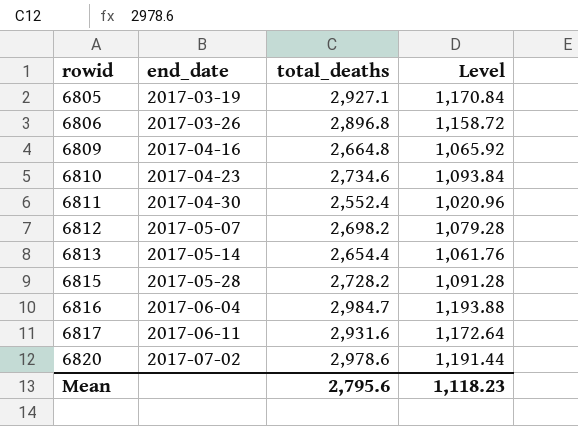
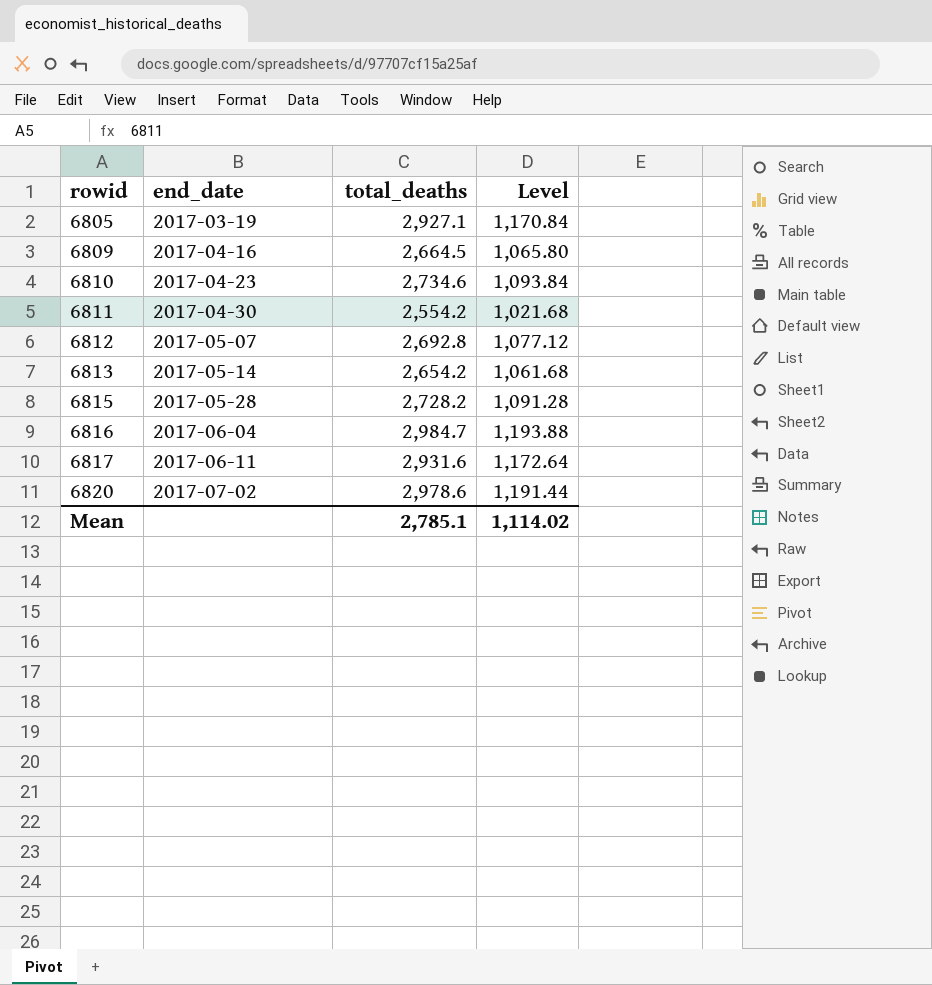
row 6806: 2017-03-26 | 2,896.8 | 1,158.72 -> none
6809 | total_deaths: 2,664.8 -> 2,664.5
6809 | Level: 1,065.92 -> 1,065.80
6811 | total_deaths: 2,552.4 -> 2,554.2
6811 | Level: 1,020.96 -> 1,021.68
6812 | total_deaths: 2,698.2 -> 2,692.8
6812 | Level: 1,079.28 -> 1,077.12
6813 | total_deaths: 2,654.4 -> 2,654.2
6813 | Level: 1,061.76 -> 1,061.68
Mean | total_deaths: 2,795.6 -> 2,785.1
Mean | Level: 1,118.23 -> 1,114.02

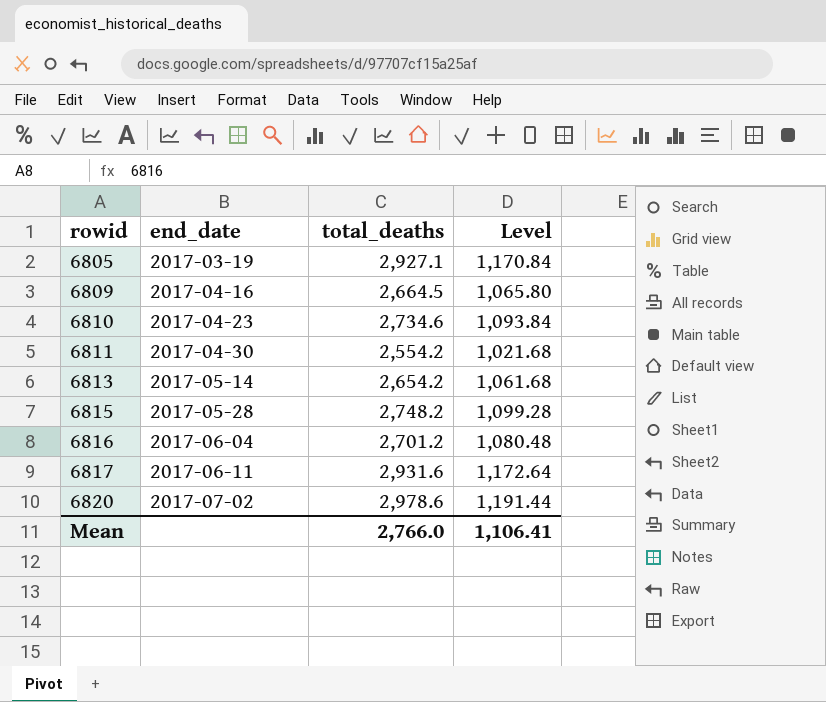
row 6812: 2017-05-07 | 2,692.8 | 1,077.12 -> none
6815 | total_deaths: 2,728.2 -> 2,748.2
6815 | Level: 1,091.28 -> 1,099.28
6816 | total_deaths: 2,984.7 -> 2,701.2
6816 | Level: 1,193.88 -> 1,080.48
Mean | total_deaths: 2,785.1 -> 2,766.0
Mean | Level: 1,114.02 -> 1,106.41

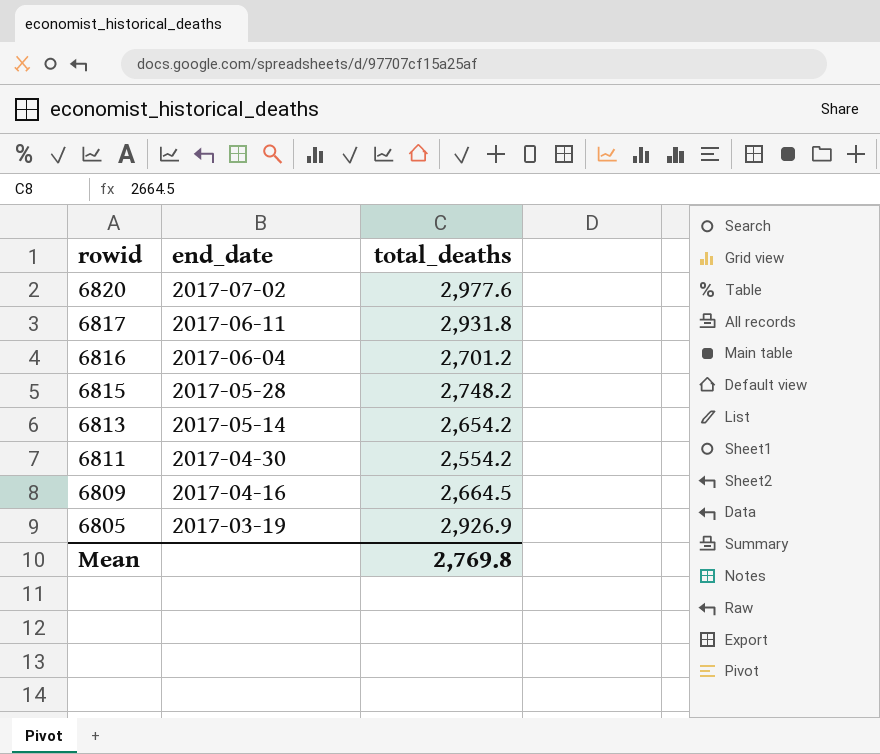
row order: rowid ascending -> rowid descending
column Level | formula: [total_deaths] * 0.4 -> none
row 6810: 2017-04-23 | 2,734.6 | 1,093.84 -> none
6820 | total_deaths: 2,978.6 -> 2,977.6
6817 | total_deaths: 2,931.6 -> 2,931.8
6805 | total_deaths: 2,927.1 -> 2,926.9
Mean | total_deaths: 2,766.0 -> 2,769.8

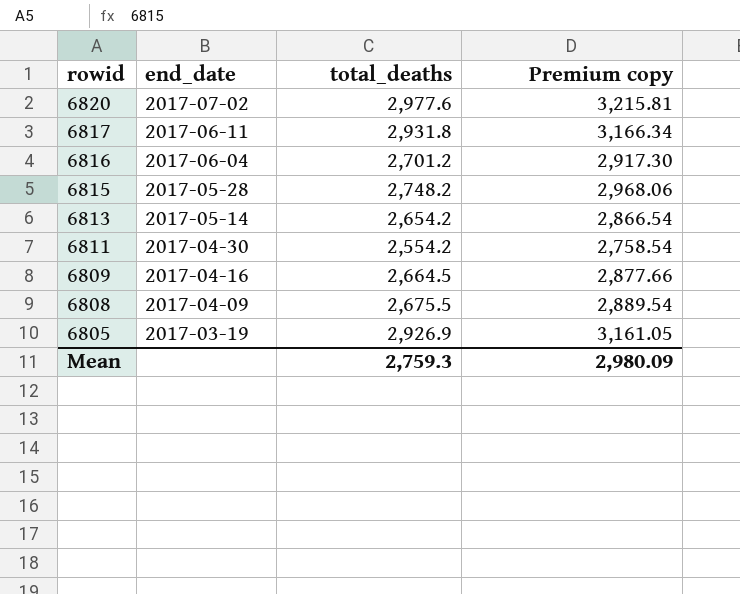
column Premium copy | formula: none -> [total_deaths] * 1.08
row 6808: none -> 2017-04-09 | 2,675.5 | 2,889.54
Mean | total_deaths: 2,769.8 -> 2,759.3

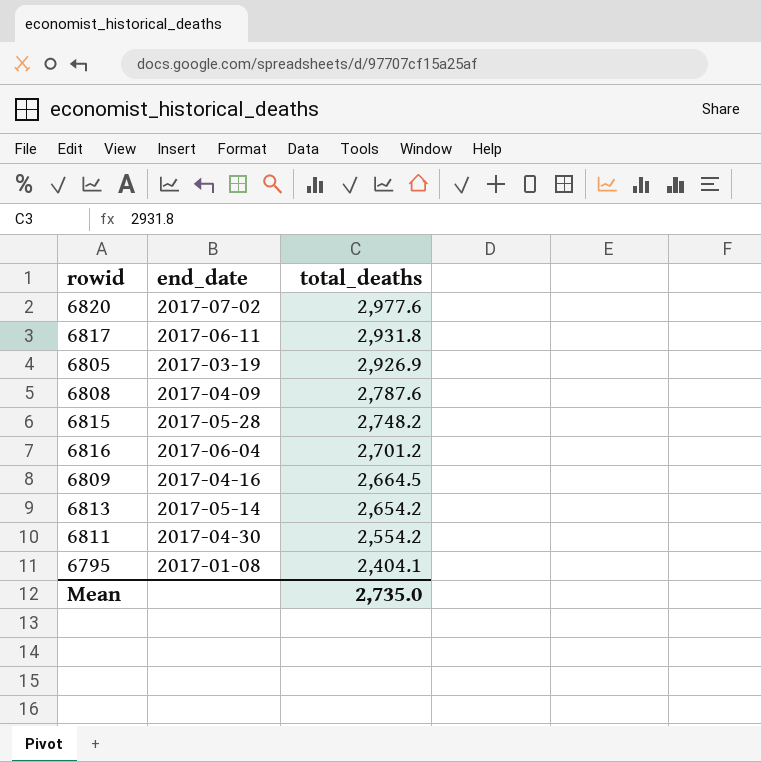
row order: rowid descending -> total_deaths descending
column Premium copy | formula: [total_deaths] * 1.08 -> none
6808 | total_deaths: 2,675.5 -> 2,787.6
row 6795: none -> 2017-01-08 | 2,404.1
Mean | total_deaths: 2,759.3 -> 2,735.0

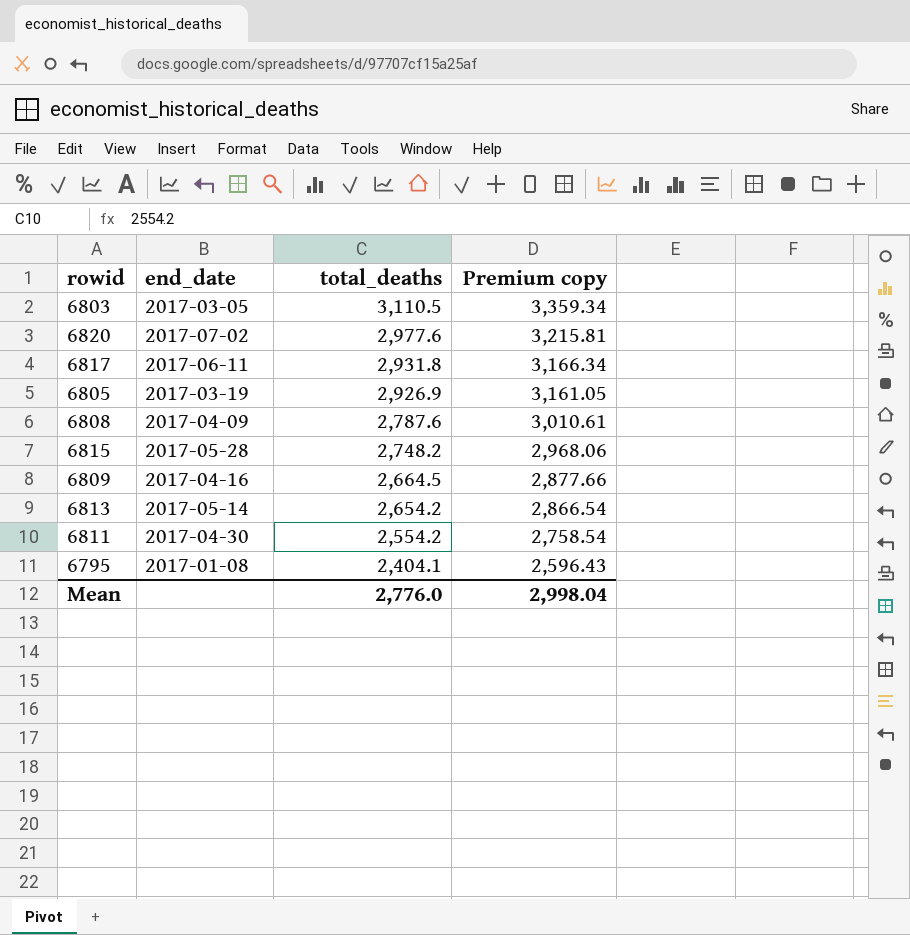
column Premium copy | formula: none -> [total_deaths] * 1.08
row 6816: 2017-06-04 | 2,701.2 -> none
row 6803: none -> 2017-03-05 | 3,110.5 | 3,359.34
Mean | total_deaths: 2,735.0 -> 2,776.0

